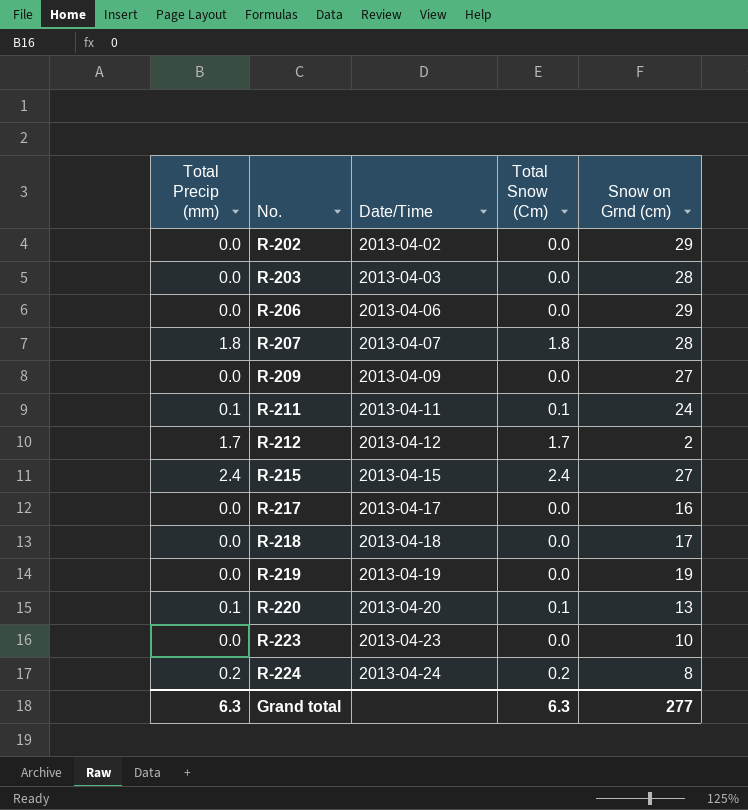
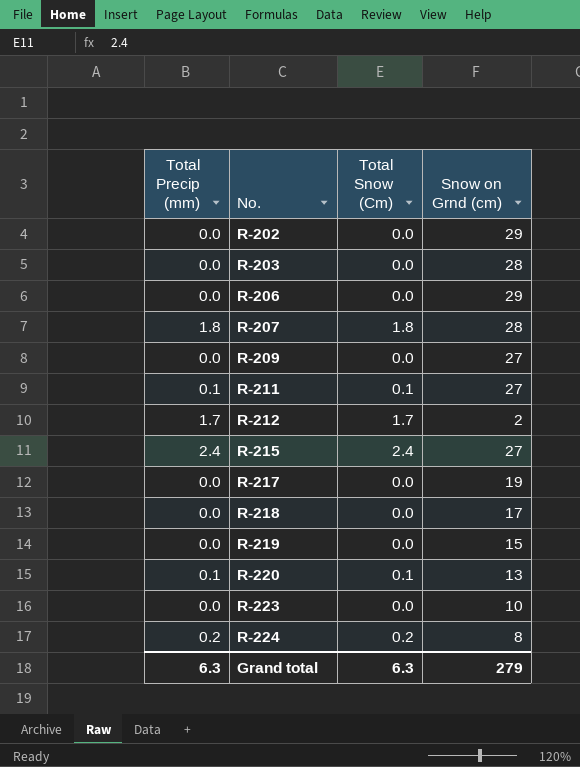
column Date/Time | position: 3 -> none
R-211 | Snow on Grnd (cm): 24 -> 27
R-217 | Snow on Grnd (cm): 16 -> 19
R-219 | Snow on Grnd (cm): 19 -> 15
Grand total | Snow on Grnd (cm): 277 -> 279

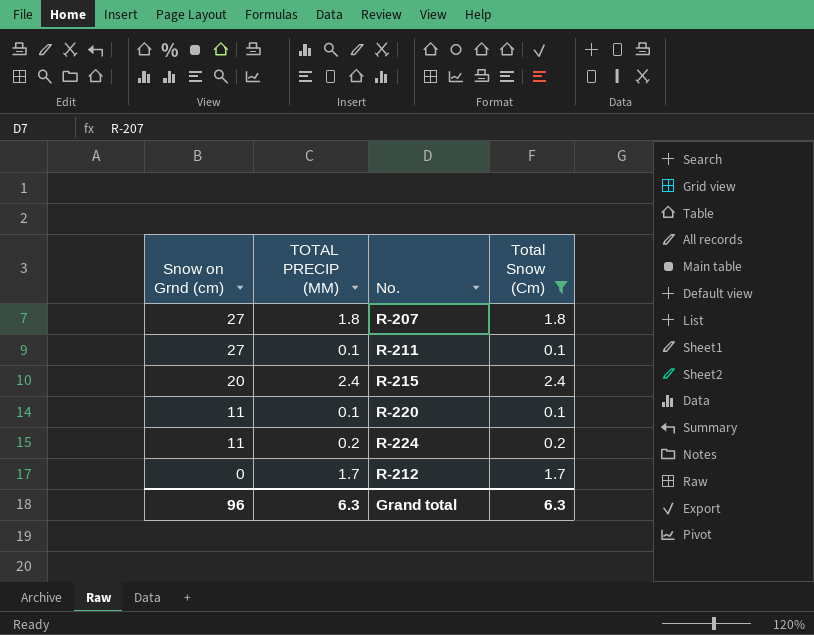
filter: none -> Total Snow (Cm) != 0.0
row order: No. ascending -> Snow on Grnd (cm) descending
column Snow on Grnd (cm) | position: 4 -> 1
column name: Total Precip (mm) -> TOTAL PRECIP (MM)
R-207 | Snow on Grnd (cm): 28 -> 27
R-215 | Snow on Grnd (cm): 27 -> 20
R-220 | Snow on Grnd (cm): 13 -> 11
R-224 | Snow on Grnd (cm): 8 -> 11
R-212 | Snow on Grnd (cm): 2 -> 0
Grand total | Snow on Grnd (cm): 279 -> 96

